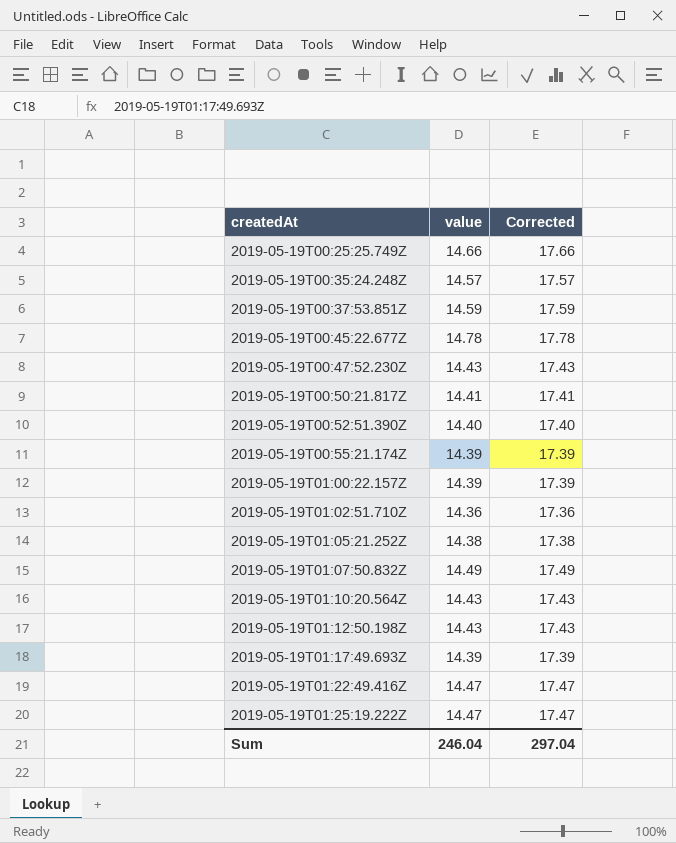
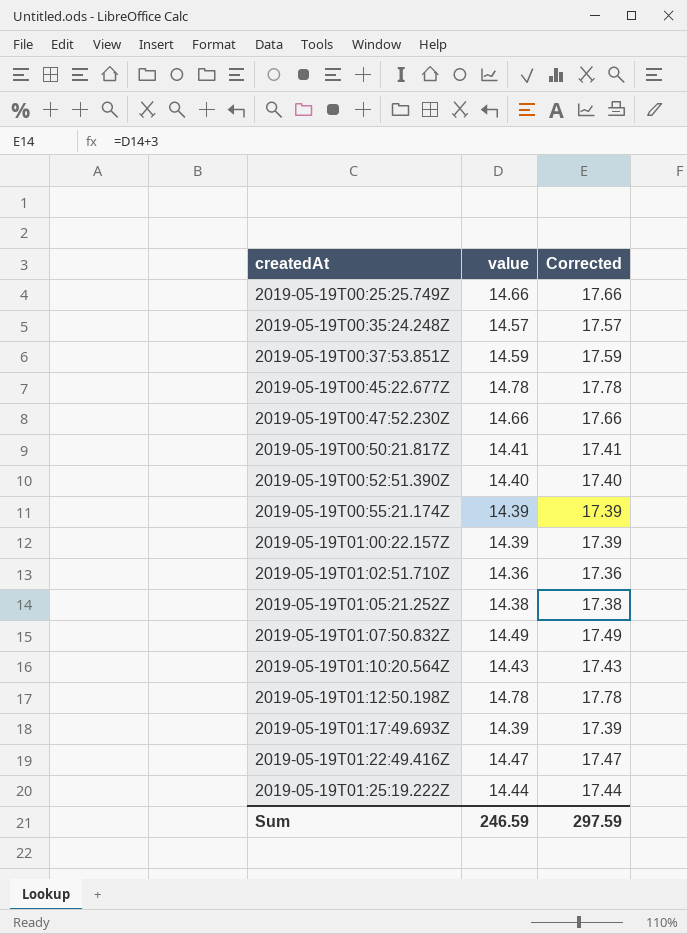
2019-05-19T00:47:52.230Z | value: 14.43 -> 14.66
2019-05-19T00:47:52.230Z | Corrected: 17.43 -> 17.66
2019-05-19T01:12:50.198Z | value: 14.43 -> 14.78
2019-05-19T01:12:50.198Z | Corrected: 17.43 -> 17.78
2019-05-19T01:25:19.222Z | value: 14.47 -> 14.44
2019-05-19T01:25:19.222Z | Corrected: 17.47 -> 17.44
Sum | value: 246.04 -> 246.59
Sum | Corrected: 297.04 -> 297.59

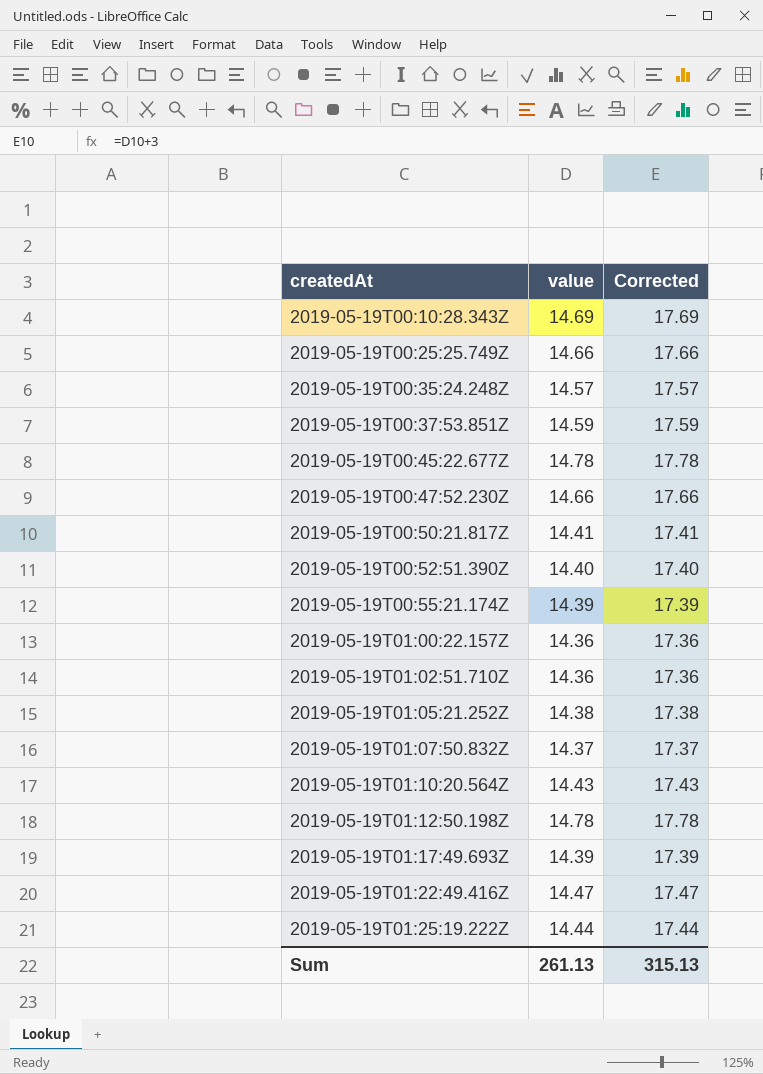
row 2019-05-19T00:10:28.343Z: none -> 14.69 | 17.69
2019-05-19T01:00:22.157Z | value: 14.39 -> 14.36
2019-05-19T01:00:22.157Z | Corrected: 17.39 -> 17.36
2019-05-19T01:07:50.832Z | value: 14.49 -> 14.37
2019-05-19T01:07:50.832Z | Corrected: 17.49 -> 17.37
Sum | value: 246.59 -> 261.13
Sum | Corrected: 297.59 -> 315.13

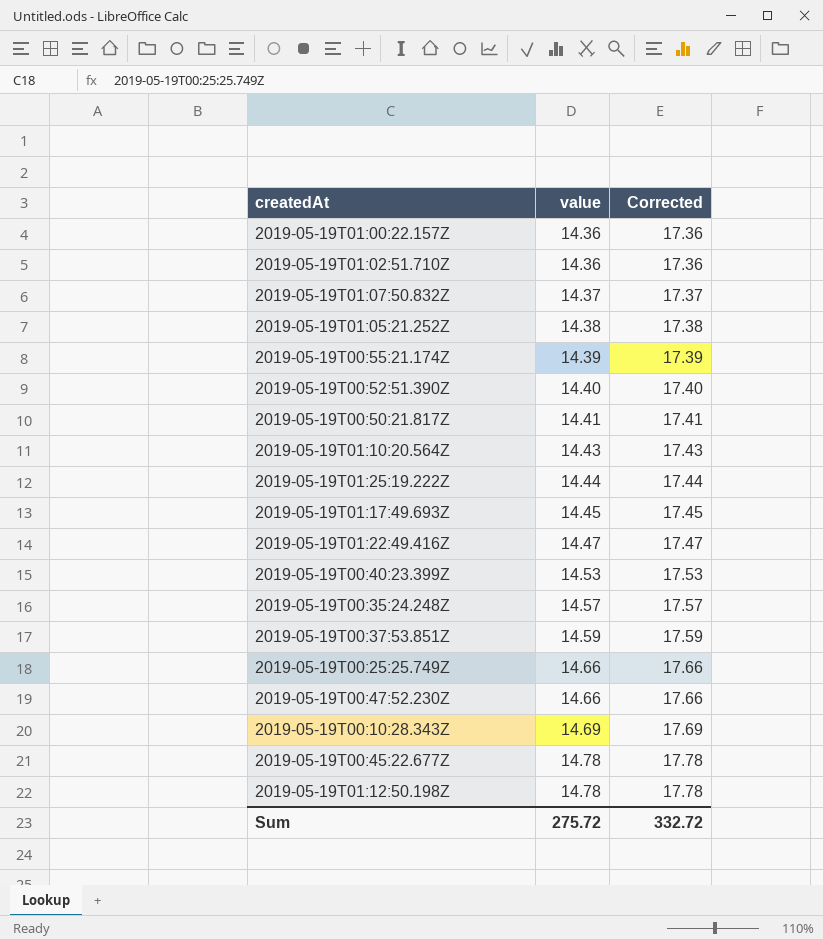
row order: createdAt ascending -> value ascending
2019-05-19T01:17:49.693Z | value: 14.39 -> 14.45
2019-05-19T01:17:49.693Z | Corrected: 17.39 -> 17.45
row 2019-05-19T00:40:23.399Z: none -> 14.53 | 17.53
Sum | value: 261.13 -> 275.72
Sum | Corrected: 315.13 -> 332.72

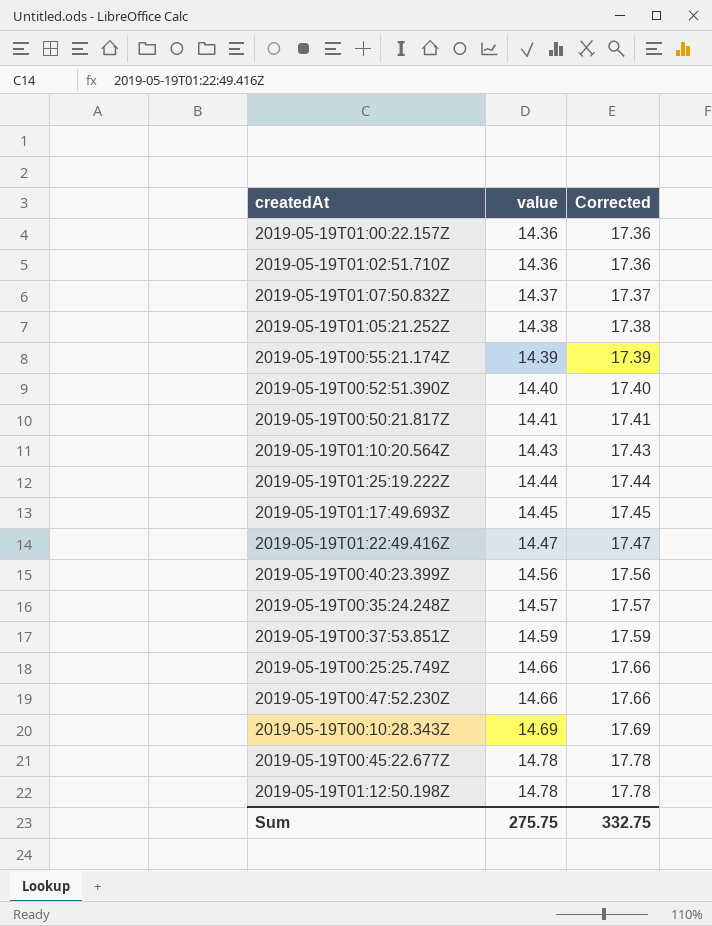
2019-05-19T00:40:23.399Z | value: 14.53 -> 14.56
2019-05-19T00:40:23.399Z | Corrected: 17.53 -> 17.56
Sum | value: 275.72 -> 275.75
Sum | Corrected: 332.72 -> 332.75

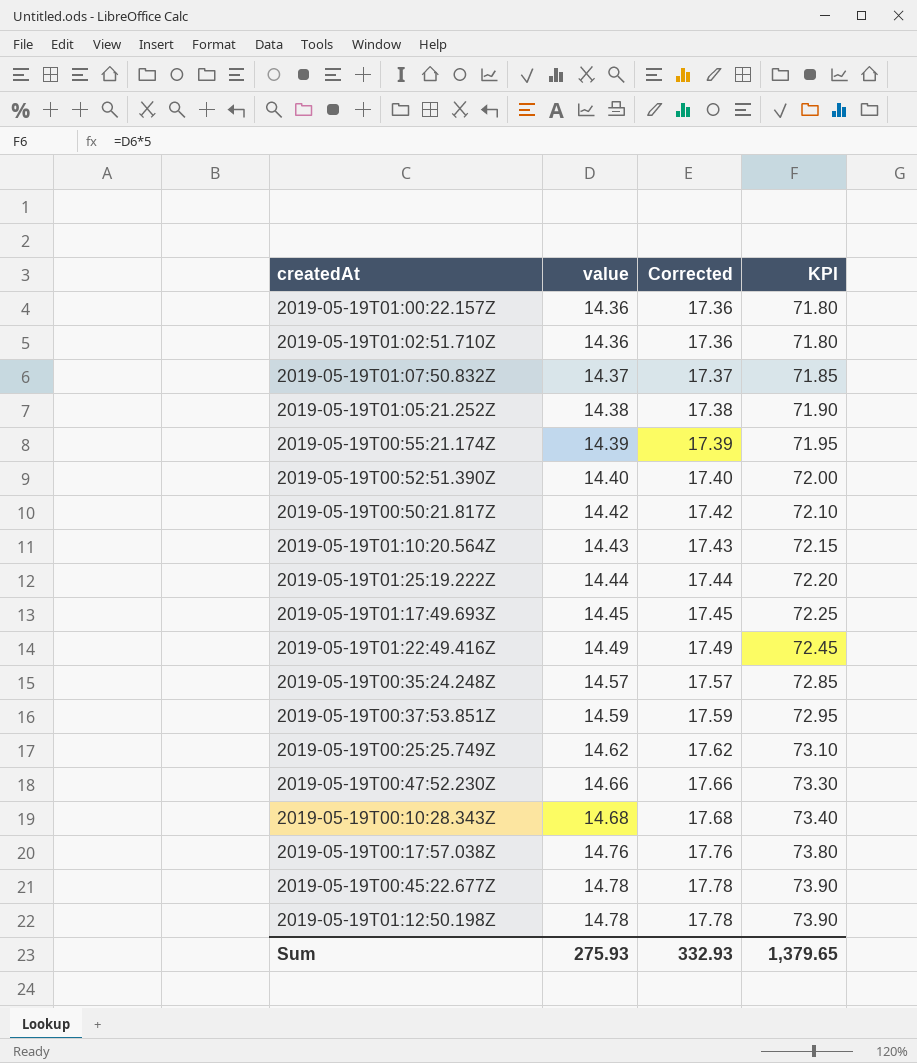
column KPI | formula: none -> [value] * 5
row 2019-05-19T00:40:23.399Z: 14.56 | 17.56 -> none
2019-05-19T00:50:21.817Z | value: 14.41 -> 14.42
2019-05-19T00:50:21.817Z | Corrected: 17.41 -> 17.42
2019-05-19T01:22:49.416Z | value: 14.47 -> 14.49
2019-05-19T01:22:49.416Z | Corrected: 17.47 -> 17.49
2019-05-19T00:25:25.749Z | value: 14.66 -> 14.62
2019-05-19T00:25:25.749Z | Corrected: 17.66 -> 17.62
2019-05-19T00:10:28.343Z | value: 14.69 -> 14.68
2019-05-19T00:10:28.343Z | Corrected: 17.69 -> 17.68
row 2019-05-19T00:17:57.038Z: none -> 14.76 | 17.76 | 73.80
Sum | value: 275.75 -> 275.93
Sum | Corrected: 332.75 -> 332.93

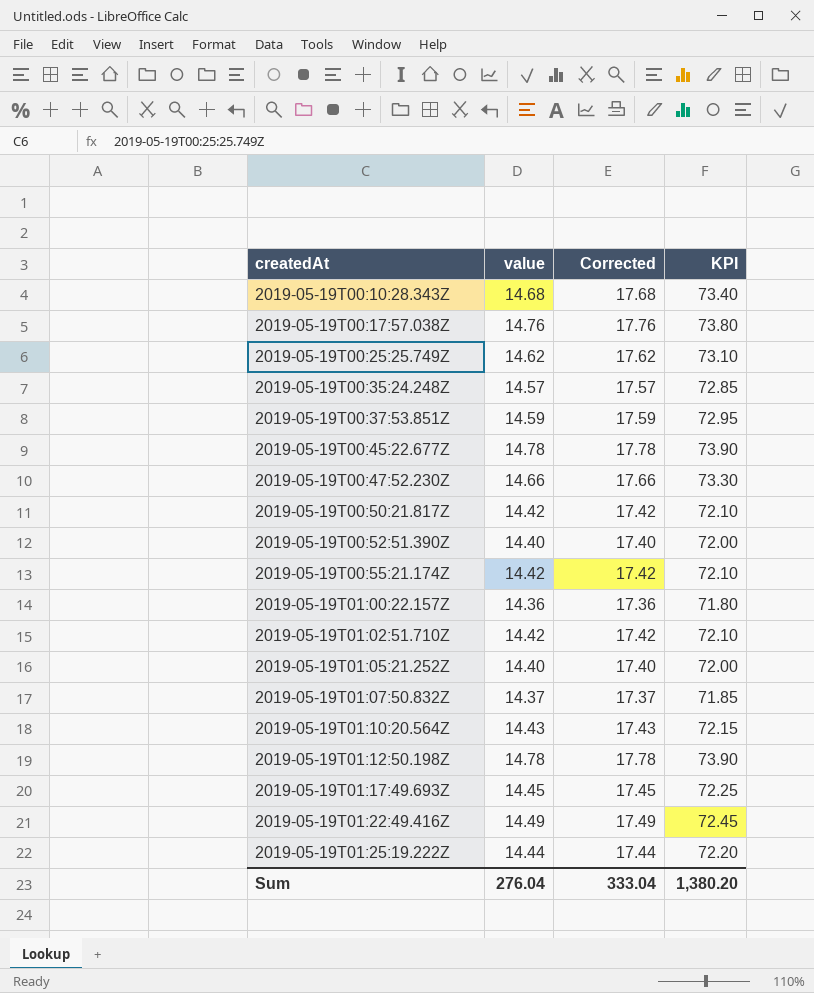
row order: value ascending -> createdAt ascending
2019-05-19T00:55:21.174Z | value: 14.39 -> 14.42
2019-05-19T00:55:21.174Z | Corrected: 17.39 -> 17.42
2019-05-19T00:55:21.174Z | KPI: 71.95 -> 72.10
2019-05-19T01:02:51.710Z | value: 14.36 -> 14.42
2019-05-19T01:02:51.710Z | Corrected: 17.36 -> 17.42
2019-05-19T01:02:51.710Z | KPI: 71.80 -> 72.10
2019-05-19T01:05:21.252Z | value: 14.38 -> 14.40
2019-05-19T01:05:21.252Z | Corrected: 17.38 -> 17.40
2019-05-19T01:05:21.252Z | KPI: 71.90 -> 72.00
Sum | value: 275.93 -> 276.04
Sum | Corrected: 332.93 -> 333.04
Sum | KPI: 1,379.65 -> 1,380.20

